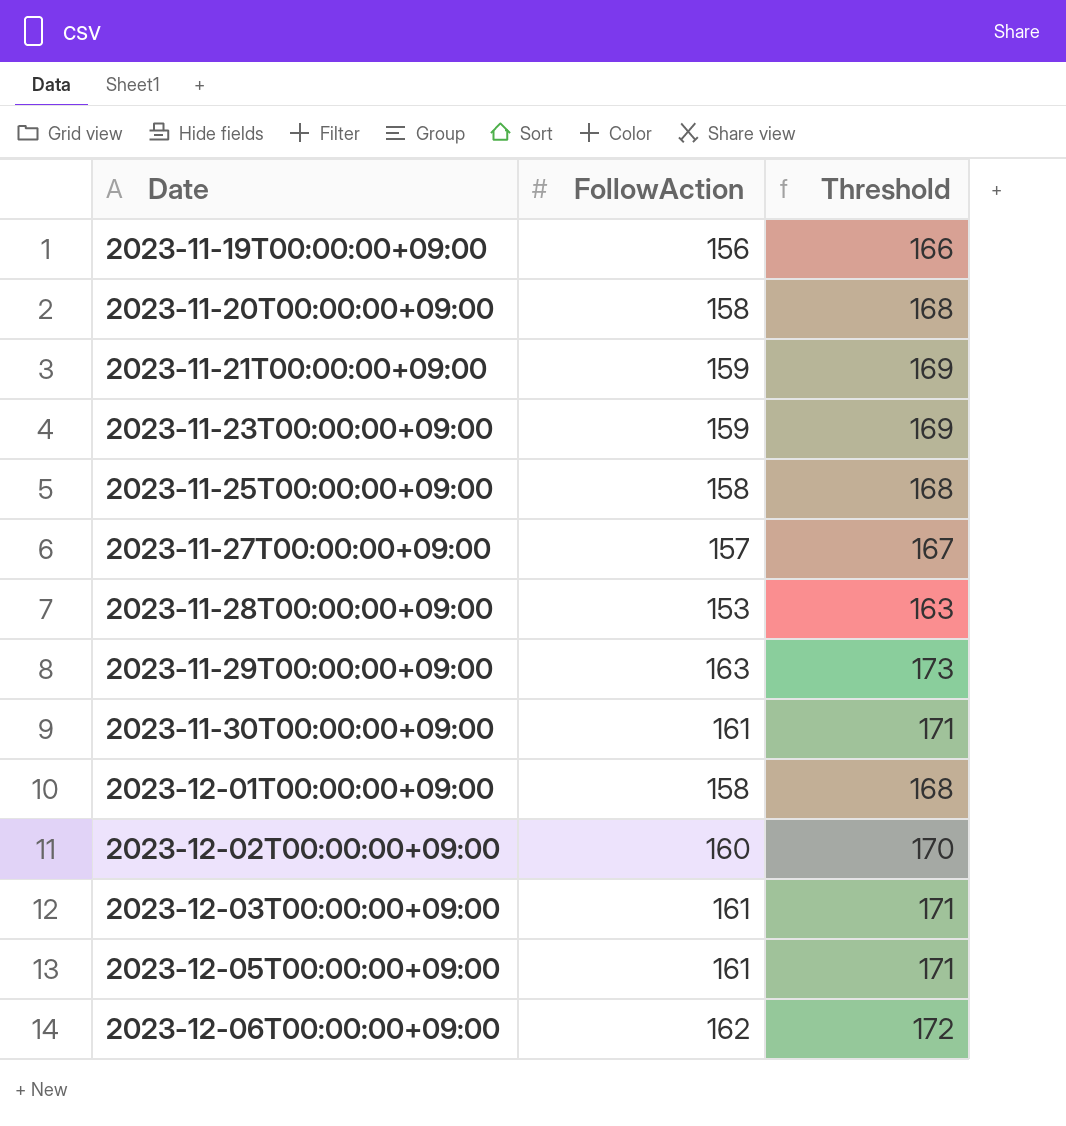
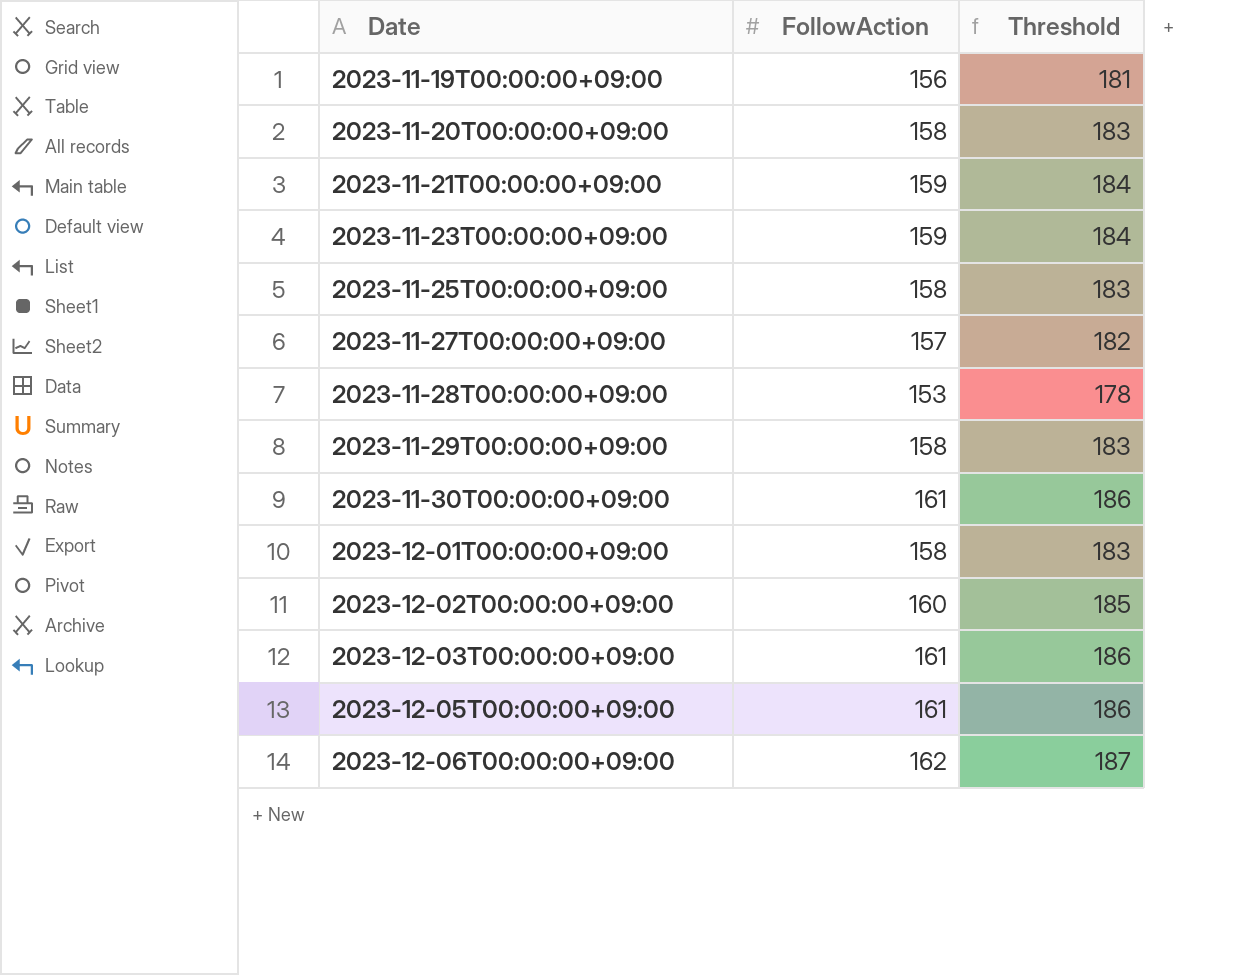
column Threshold | formula: [FollowAction] + 10 -> [FollowAction] + 25
2023-11-29T00:00:00+09:00 | FollowAction: 163 -> 158

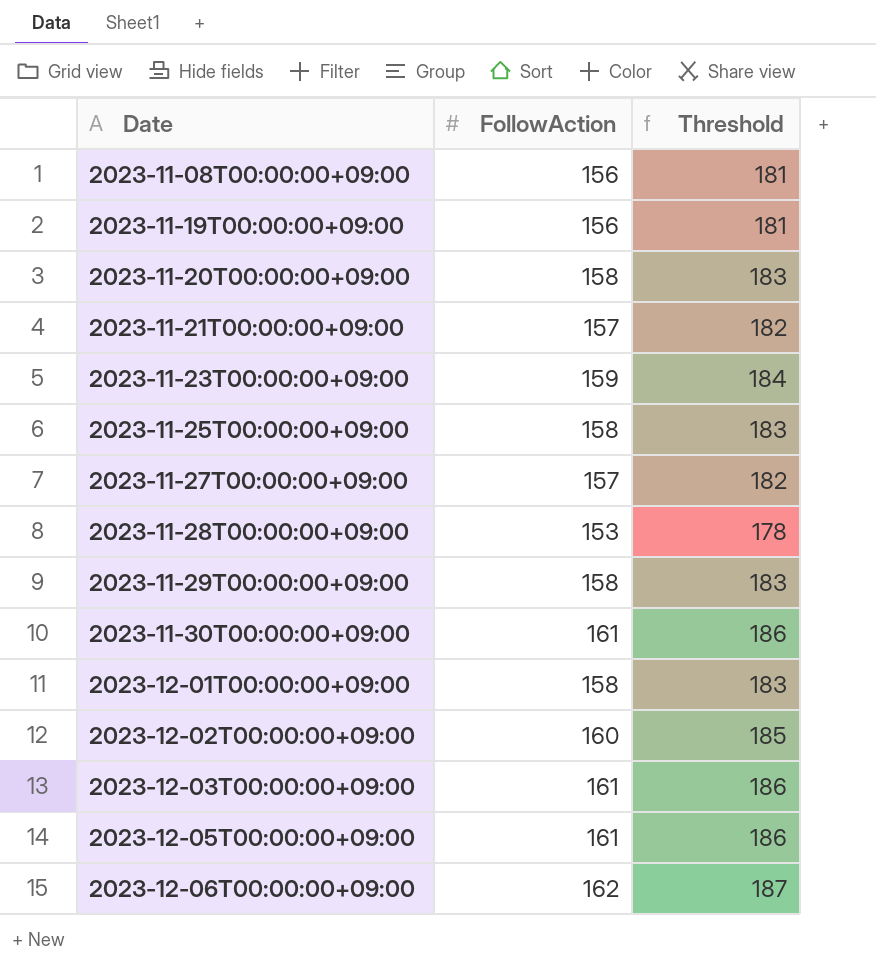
row 2023-11-08T00:00:00+09:00: none -> 156 | 181
2023-11-21T00:00:00+09:00 | FollowAction: 159 -> 157
2023-11-21T00:00:00+09:00 | Threshold: 184 -> 182

